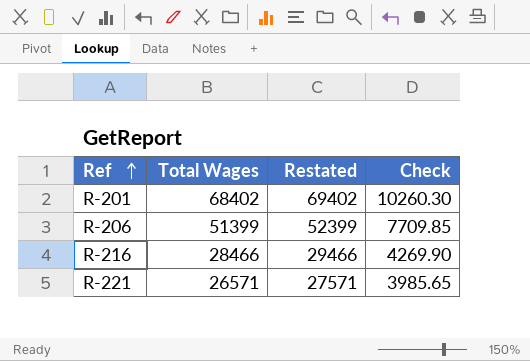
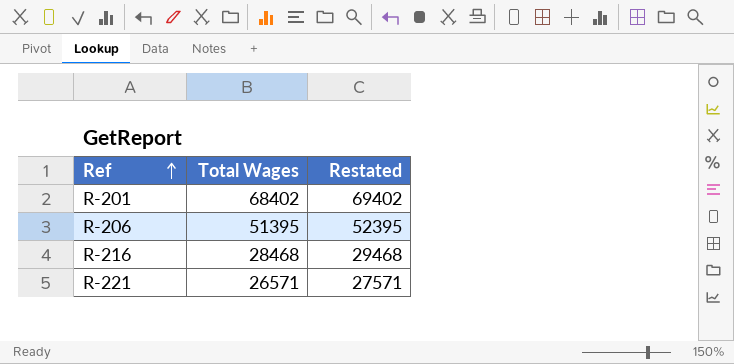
column Check | formula: [Total Wages] * 0.15 -> none
R-206 | Total Wages: 51399 -> 51395
R-206 | Restated: 52399 -> 52395
R-216 | Total Wages: 28466 -> 28468
R-216 | Restated: 29466 -> 29468

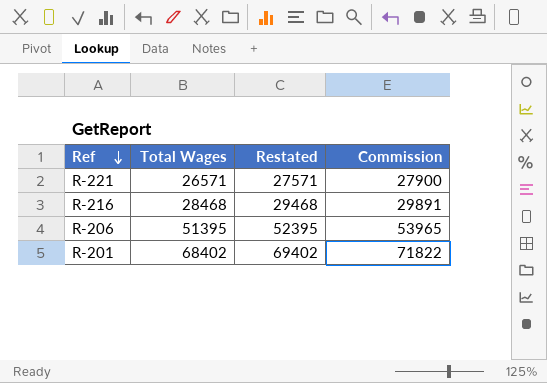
row order: Ref ascending -> Ref descending
column Commission | formula: none -> [Total Wages] * 1.05

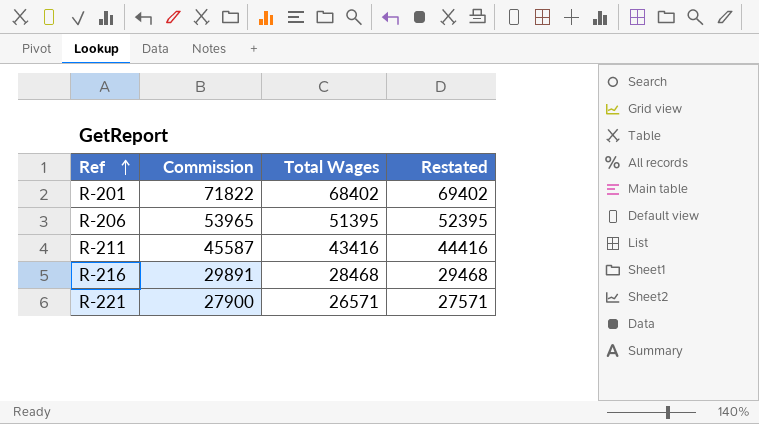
row order: Ref descending -> Ref ascending
column Commission | position: 4 -> 2
row R-211: none -> 45587 | 43416 | 44416

